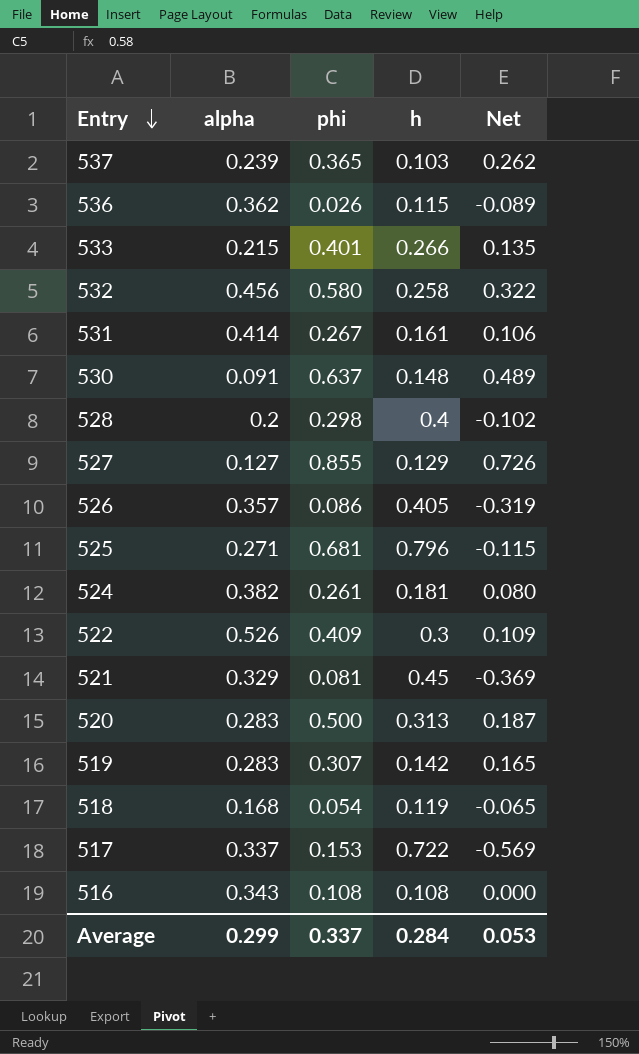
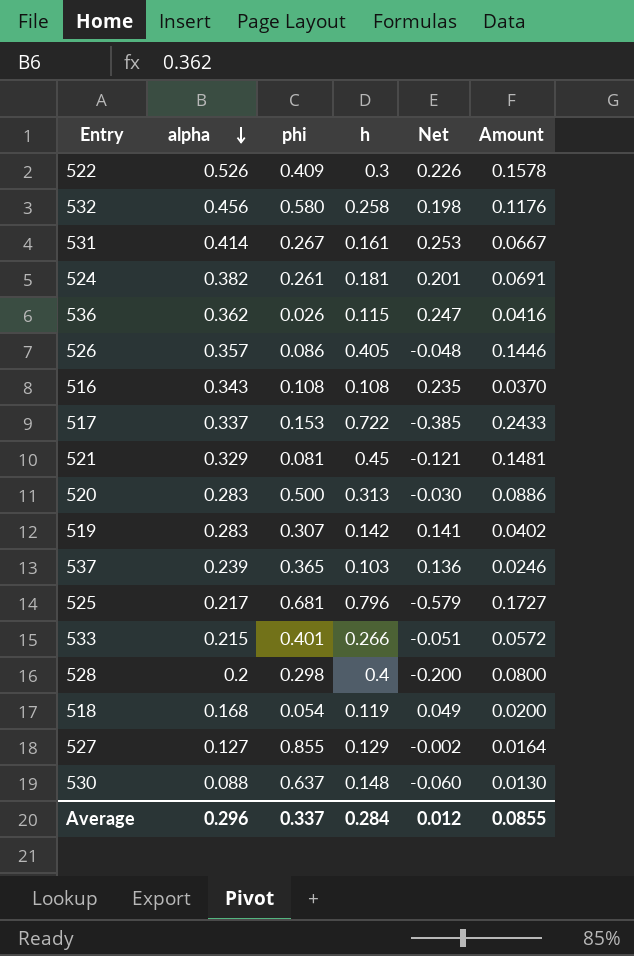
row order: Entry descending -> alpha descending
column Net | formula: [phi] - [h] -> [alpha] - [h]
column Amount | formula: none -> [alpha] * [h]
525 | alpha: 0.271 -> 0.217
530 | alpha: 0.091 -> 0.088
Average | alpha: 0.299 -> 0.296
Average | Net: 0.053 -> 0.012

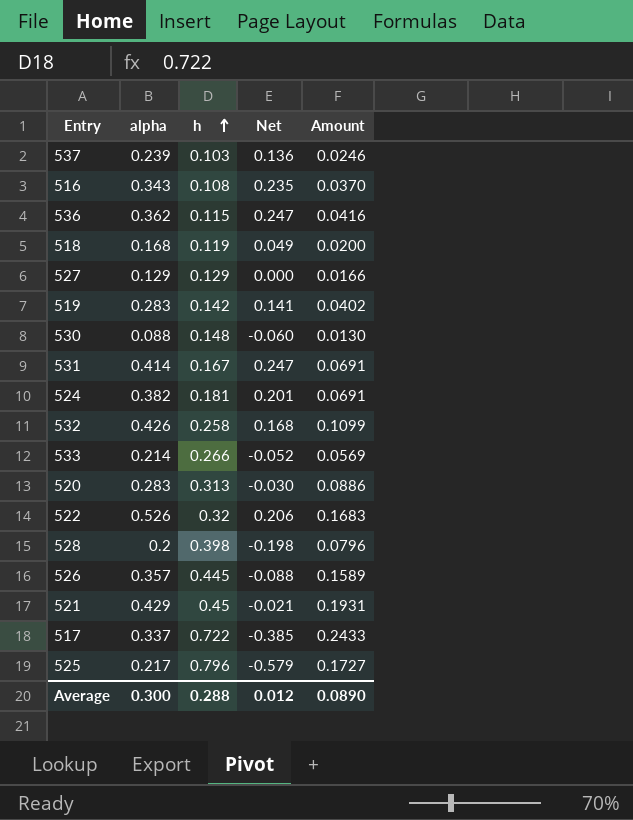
row order: alpha descending -> h ascending
column phi | position: 3 -> none
527 | alpha: 0.127 -> 0.129
527 | Net: -0.002 -> 0.000
527 | Amount: 0.0164 -> 0.0166
531 | h: 0.161 -> 0.167
531 | Net: 0.253 -> 0.247
531 | Amount: 0.0667 -> 0.0691
532 | alpha: 0.456 -> 0.426
532 | Net: 0.198 -> 0.168
532 | Amount: 0.1176 -> 0.1099
533 | alpha: 0.215 -> 0.214
533 | Net: -0.051 -> -0.052
533 | Amount: 0.0572 -> 0.0569
522 | h: 0.3 -> 0.32
522 | Net: 0.226 -> 0.206
522 | Amount: 0.1578 -> 0.1683
528 | h: 0.4 -> 0.398
528 | Net: -0.200 -> -0.198
528 | Amount: 0.0800 -> 0.0796
526 | h: 0.405 -> 0.445
526 | Net: -0.048 -> -0.088
526 | Amount: 0.1446 -> 0.1589
521 | alpha: 0.329 -> 0.429
521 | Net: -0.121 -> -0.021
521 | Amount: 0.1481 -> 0.1931
Average | alpha: 0.296 -> 0.300
Average | h: 0.284 -> 0.288
Average | Amount: 0.0855 -> 0.0890

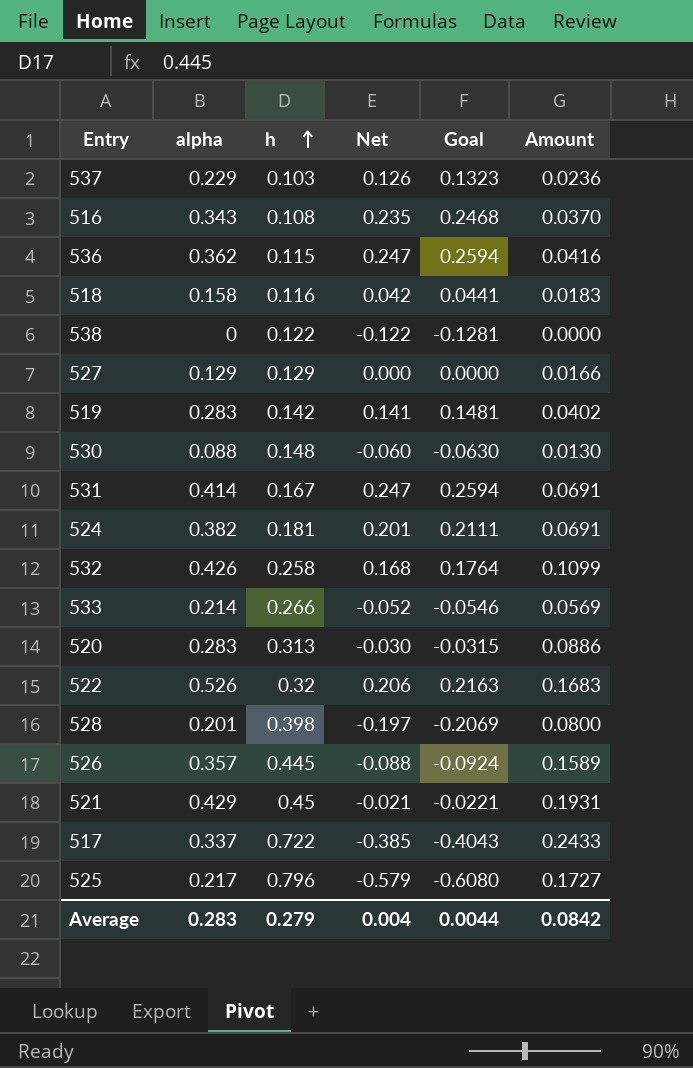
column Goal | formula: none -> [Net] * 1.05
537 | alpha: 0.239 -> 0.229
537 | Net: 0.136 -> 0.126
537 | Amount: 0.0246 -> 0.0236
518 | alpha: 0.168 -> 0.158
518 | h: 0.119 -> 0.116
518 | Net: 0.049 -> 0.042
518 | Amount: 0.0200 -> 0.0183
row 538: none -> 0 | 0.122 | -0.122 | -0.1281 | 0.0000
528 | alpha: 0.2 -> 0.201
528 | Net: -0.198 -> -0.197
528 | Amount: 0.0796 -> 0.0800
Average | alpha: 0.300 -> 0.283
Average | h: 0.288 -> 0.279
Average | Net: 0.012 -> 0.004
Average | Amount: 0.0890 -> 0.0842

